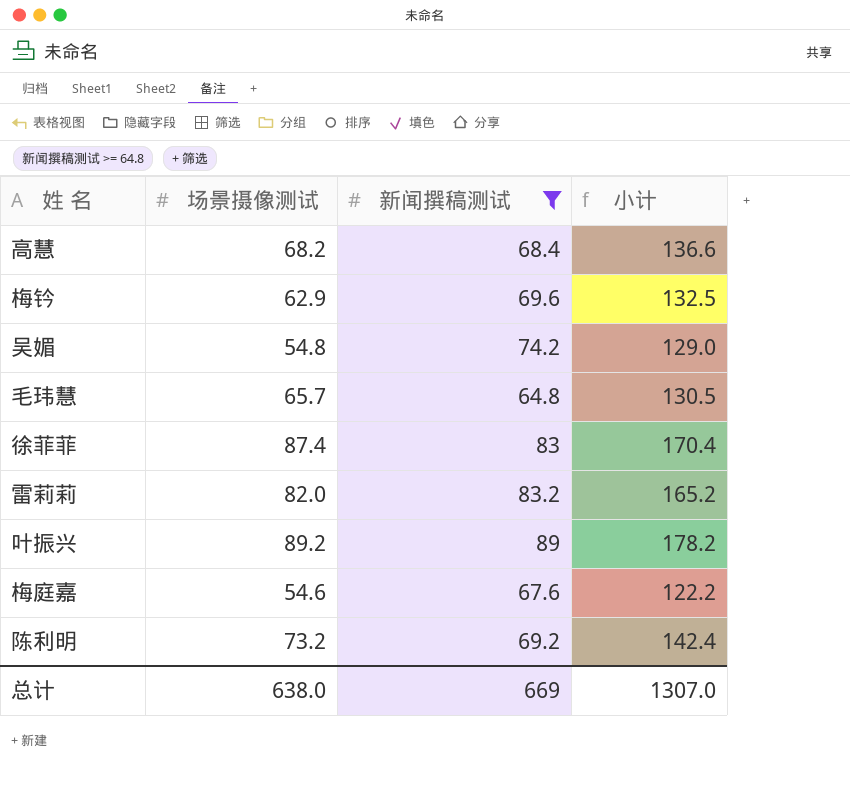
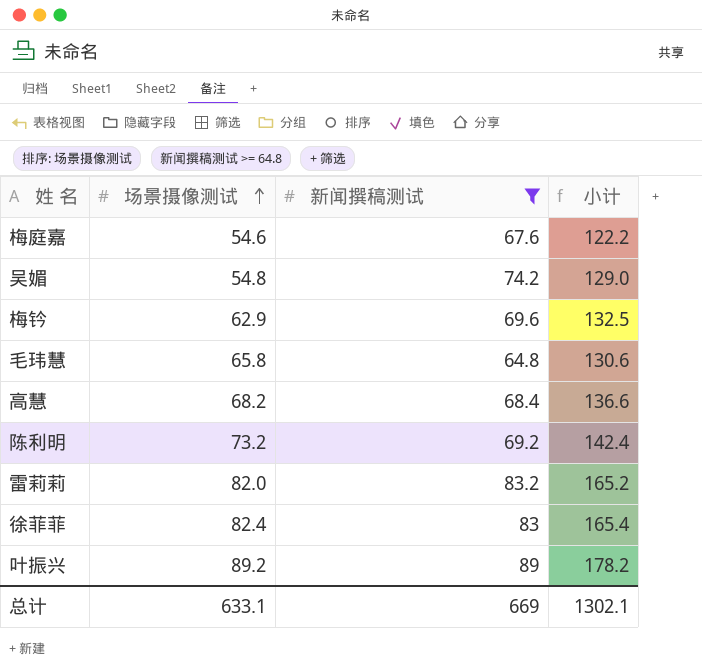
row order: none -> 场景摄像测试 ascending
毛玮慧 | 场景摄像测试: 65.7 -> 65.8
毛玮慧 | 小计: 130.5 -> 130.6
徐菲菲 | 场景摄像测试: 87.4 -> 82.4
徐菲菲 | 小计: 170.4 -> 165.4
总计 | 场景摄像测试: 638.0 -> 633.1
总计 | 小计: 1307.0 -> 1302.1

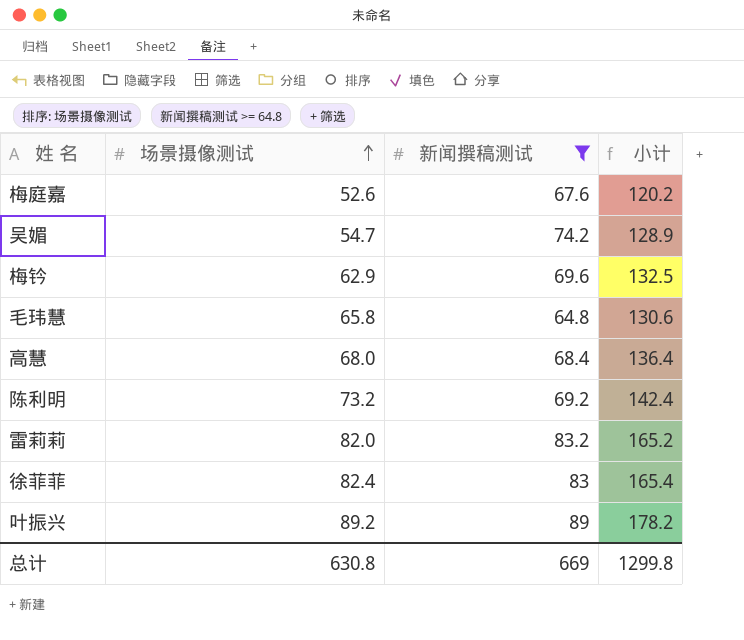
梅庭嘉 | 场景摄像测试: 54.6 -> 52.6
梅庭嘉 | 小计: 122.2 -> 120.2
吴媚 | 场景摄像测试: 54.8 -> 54.7
吴媚 | 小计: 129.0 -> 128.9
高慧 | 场景摄像测试: 68.2 -> 68.0
高慧 | 小计: 136.6 -> 136.4
总计 | 场景摄像测试: 633.1 -> 630.8
总计 | 小计: 1302.1 -> 1299.8

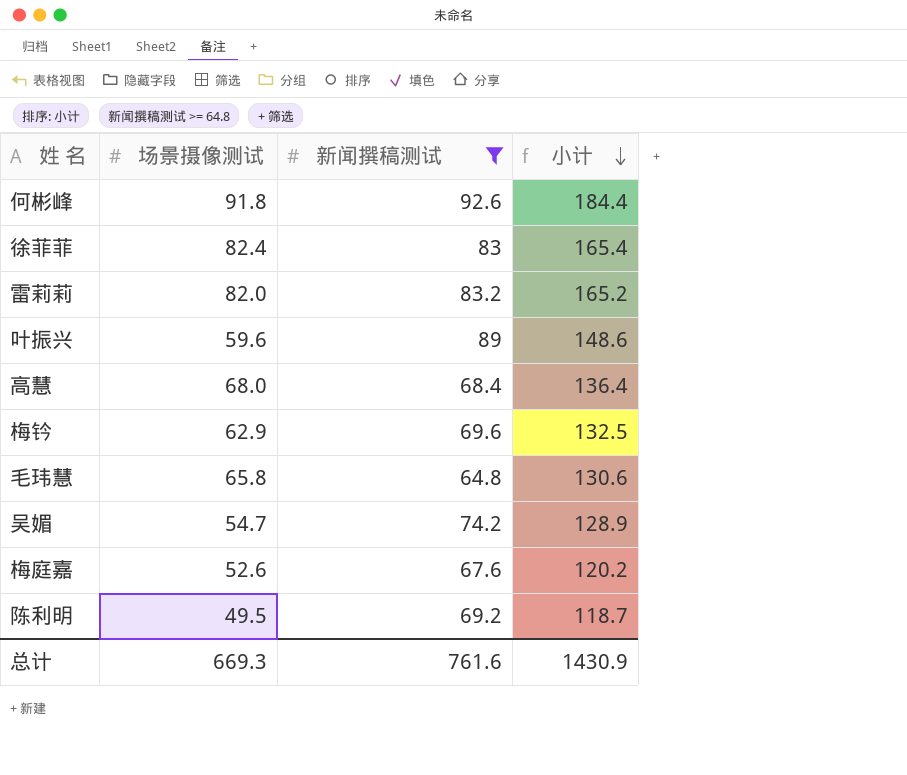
row order: 场景摄像测试 ascending -> 小计 descending
row 何彬峰: none -> 91.8 | 92.6 | 184.4
叶振兴 | 场景摄像测试: 89.2 -> 59.6
叶振兴 | 小计: 178.2 -> 148.6
陈利明 | 场景摄像测试: 73.2 -> 49.5
陈利明 | 小计: 142.4 -> 118.7
总计 | 场景摄像测试: 630.8 -> 669.3
总计 | 新闻撰稿测试: 669 -> 761.6
总计 | 小计: 1299.8 -> 1430.9

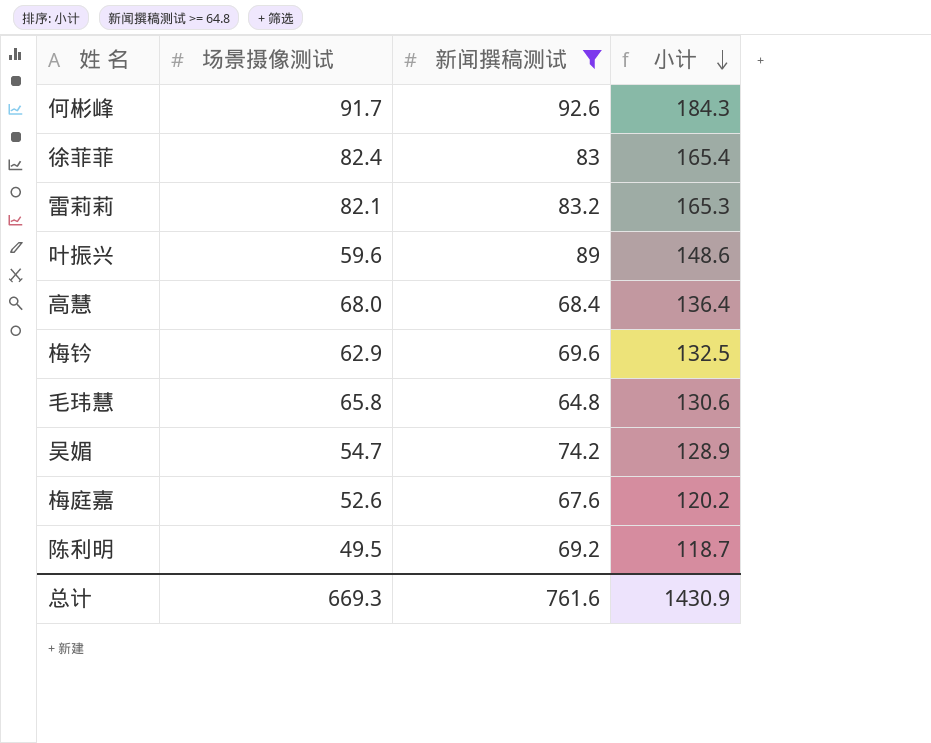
何彬峰 | 场景摄像测试: 91.8 -> 91.7
何彬峰 | 小计: 184.4 -> 184.3
雷莉莉 | 场景摄像测试: 82.0 -> 82.1
雷莉莉 | 小计: 165.2 -> 165.3

